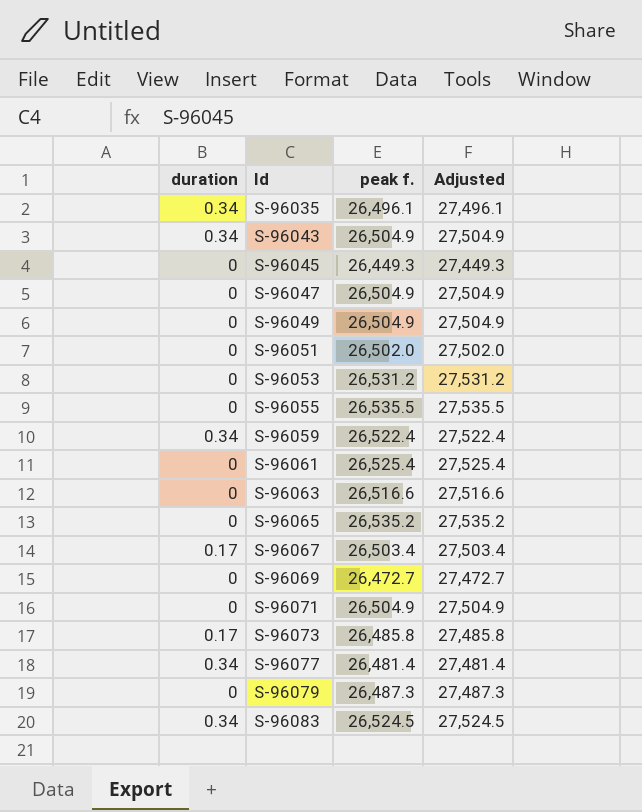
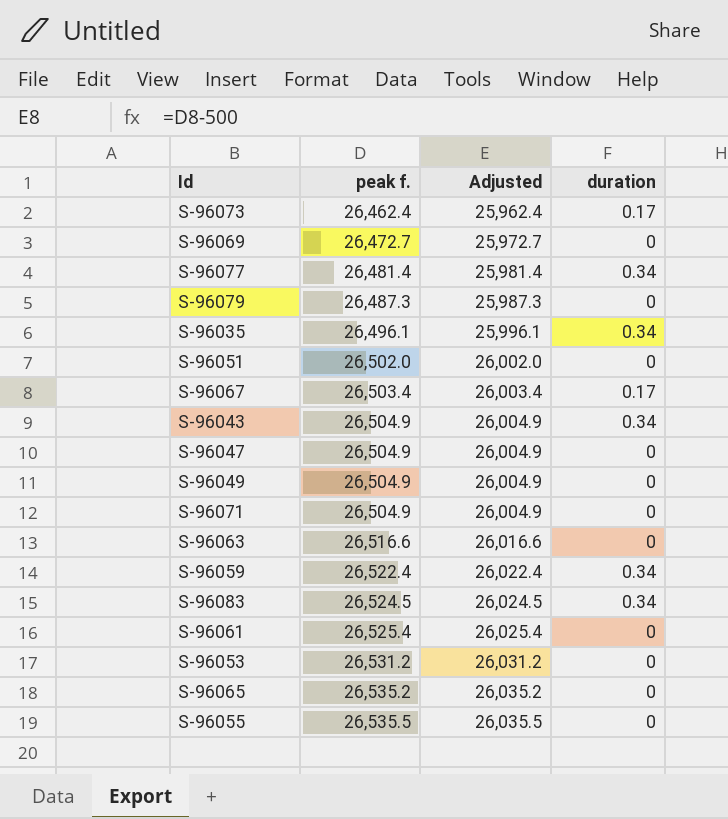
row order: Id ascending -> peak f. ascending
column Adjusted | formula: [peak f.] + 1000 -> [peak f.] - 500
column duration | position: 1 -> 4
row S-96045: 0 | 26,449.3 | 27,449.3 -> none
S-96073 | peak f.: 26,485.8 -> 26,462.4

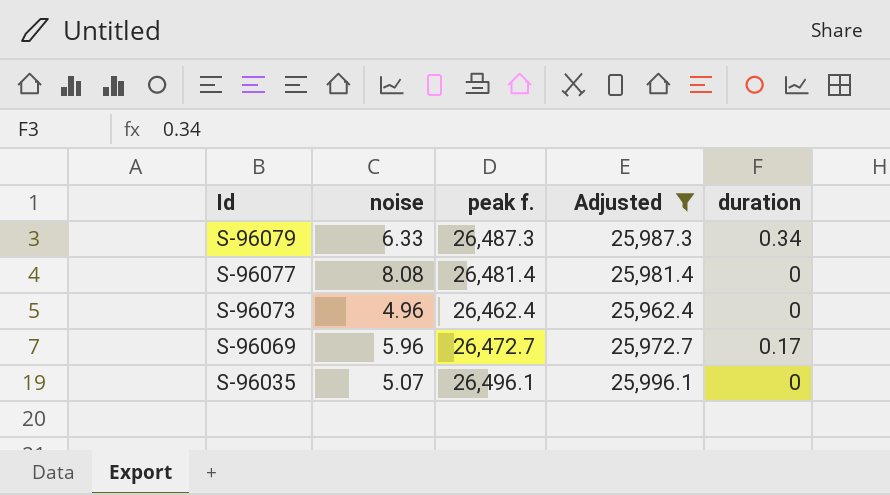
filter: none -> Adjusted <= 25,996.1
row order: peak f. ascending -> Id descending
column noise | position: none -> 2
S-96079 | duration: 0 -> 0.34
S-96077 | duration: 0.34 -> 0
S-96073 | duration: 0.17 -> 0
S-96069 | duration: 0 -> 0.17
S-96035 | duration: 0.34 -> 0

